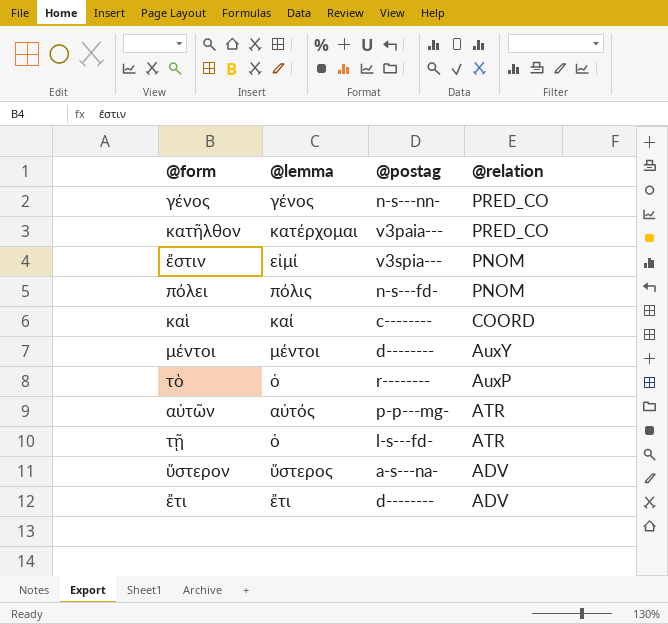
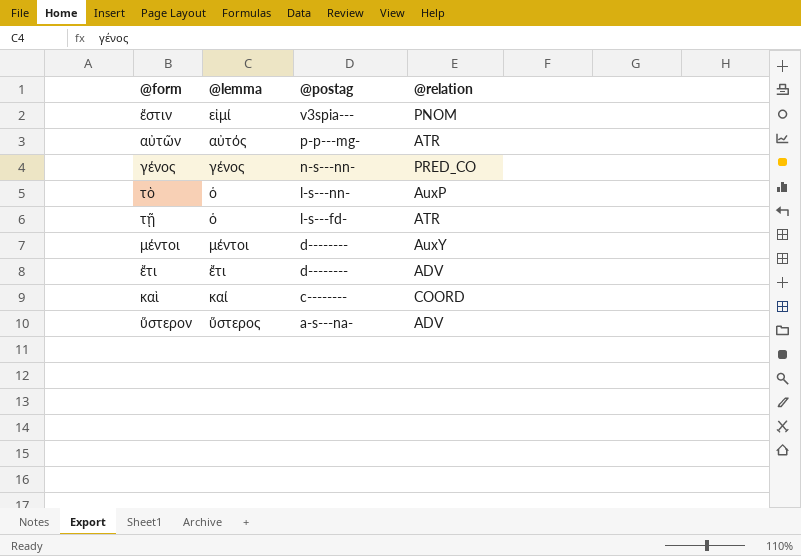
row order: @relation descending -> @postag descending
row κατῆλθον: κατέρχομαι | v3paia--- | PRED_CO -> none
row πόλει: πόλις | n-s---fd- | PNOM -> none
τὸ | @postag: r-------- -> l-s---nn-

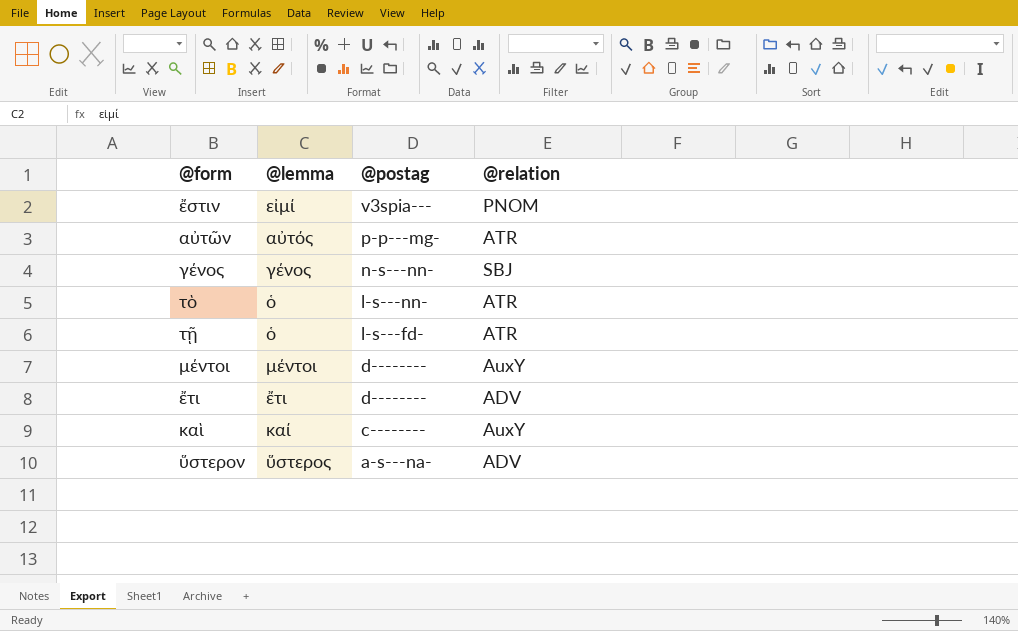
γένος | @relation: PRED_CO -> SBJ
τὸ | @relation: AuxP -> ATR
καὶ | @relation: COORD -> AuxY

